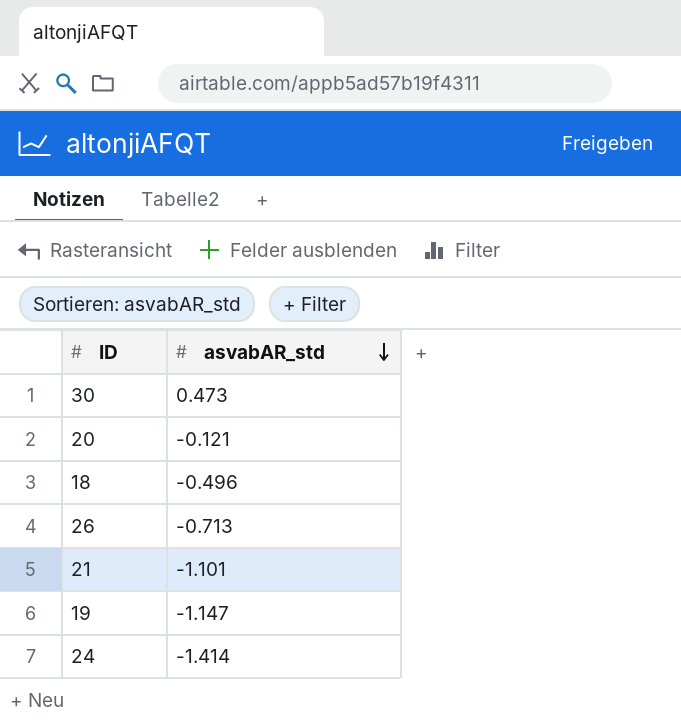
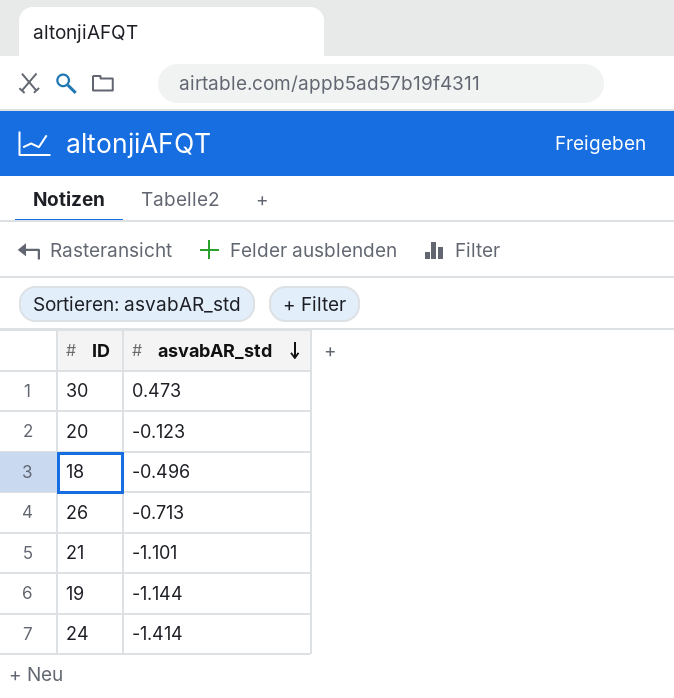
20 | asvabAR_std: -0.121 -> -0.123
19 | asvabAR_std: -1.147 -> -1.144

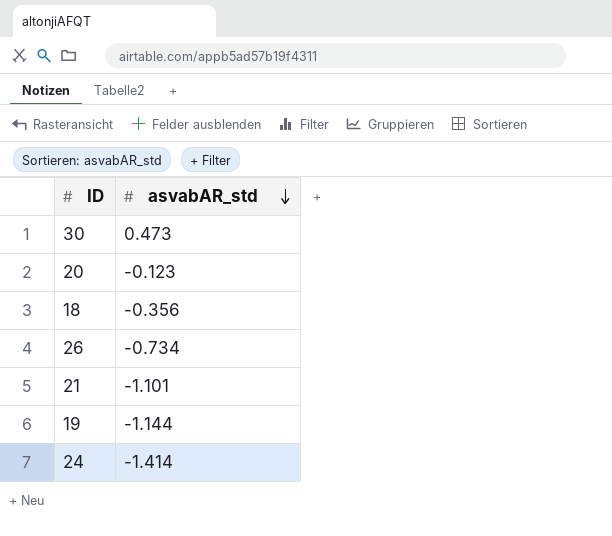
18 | asvabAR_std: -0.496 -> -0.356
26 | asvabAR_std: -0.713 -> -0.734

